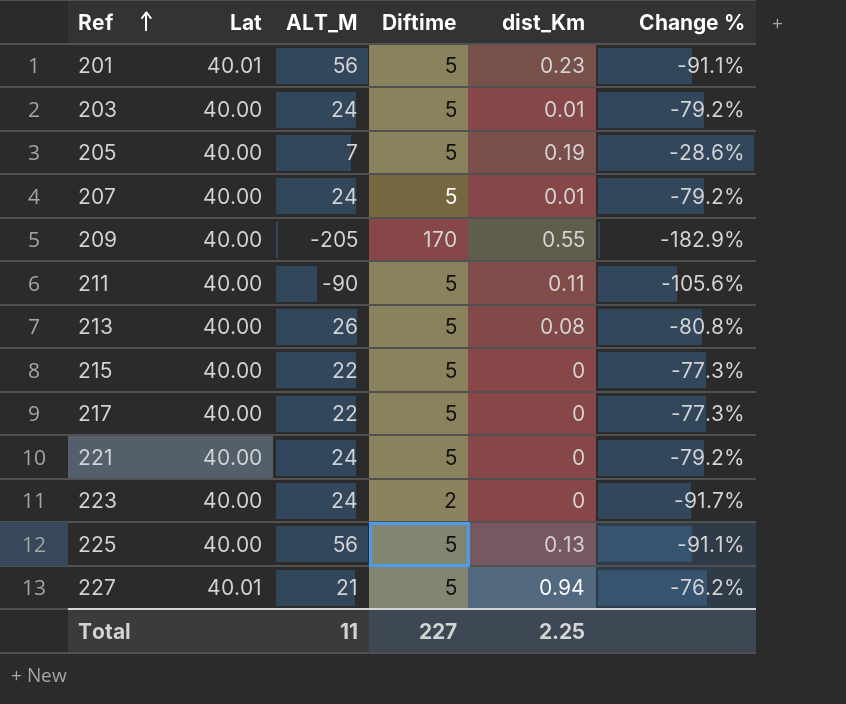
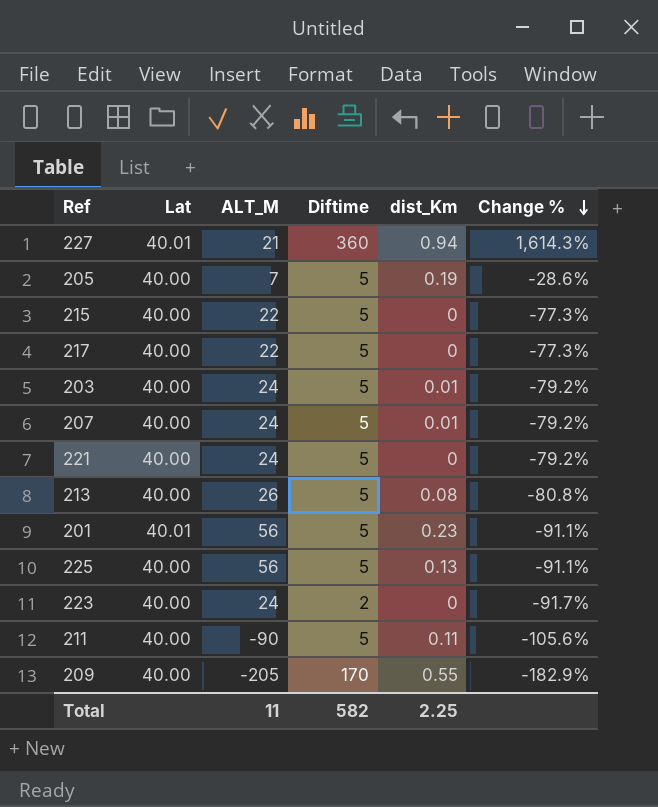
row order: Ref ascending -> Change % descending
227 | Diftime: 5 -> 360
227 | Change %: -76.2% -> 1,614.3%
Total | Diftime: 227 -> 582

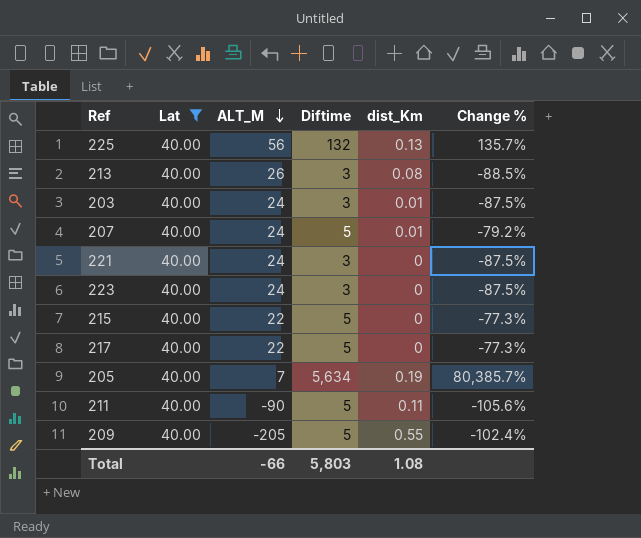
filter: none -> Lat = 40.00
row order: Change % descending -> ALT_M descending
225 | Diftime: 5 -> 132
225 | Change %: -91.1% -> 135.7%
213 | Diftime: 5 -> 3
213 | Change %: -80.8% -> -88.5%
203 | Diftime: 5 -> 3
203 | Change %: -79.2% -> -87.5%
221 | Diftime: 5 -> 3
221 | Change %: -79.2% -> -87.5%
223 | Diftime: 2 -> 3
223 | Change %: -91.7% -> -87.5%
205 | Diftime: 5 -> 5,634
205 | Change %: -28.6% -> 80,385.7%
209 | Diftime: 170 -> 5
209 | Change %: -182.9% -> -102.4%
Total | ALT_M: 11 -> -66
Total | Diftime: 582 -> 5,803
Total | dist_Km: 2.25 -> 1.08

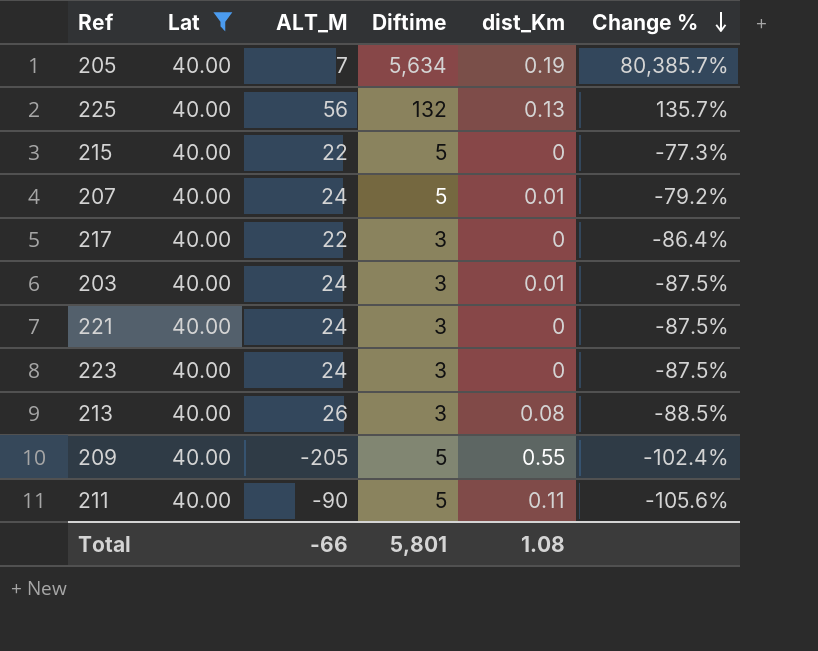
row order: ALT_M descending -> Change % descending
217 | Diftime: 5 -> 3
217 | Change %: -77.3% -> -86.4%
Total | Diftime: 5,803 -> 5,801

